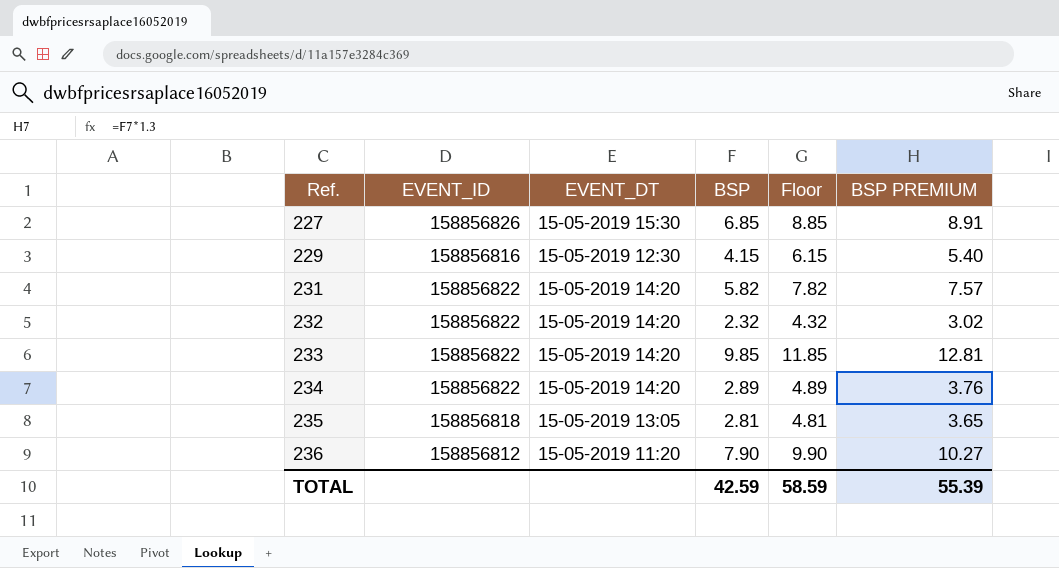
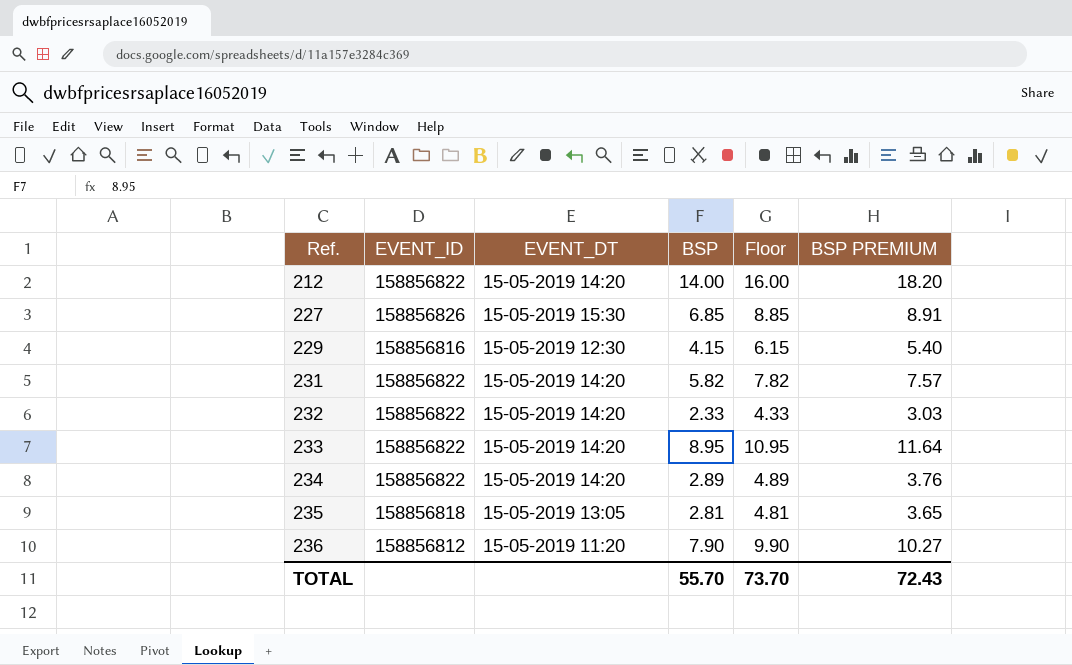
row 212: none -> 158856822 | 15-05-2019 14:20 | 14.00 | 16.00 | 18.20
232 | BSP: 2.32 -> 2.33
232 | Floor: 4.32 -> 4.33
232 | BSP PREMIUM: 3.02 -> 3.03
233 | BSP: 9.85 -> 8.95
233 | Floor: 11.85 -> 10.95
233 | BSP PREMIUM: 12.81 -> 11.64
TOTAL | BSP: 42.59 -> 55.70
TOTAL | Floor: 58.59 -> 73.70
TOTAL | BSP PREMIUM: 55.39 -> 72.43

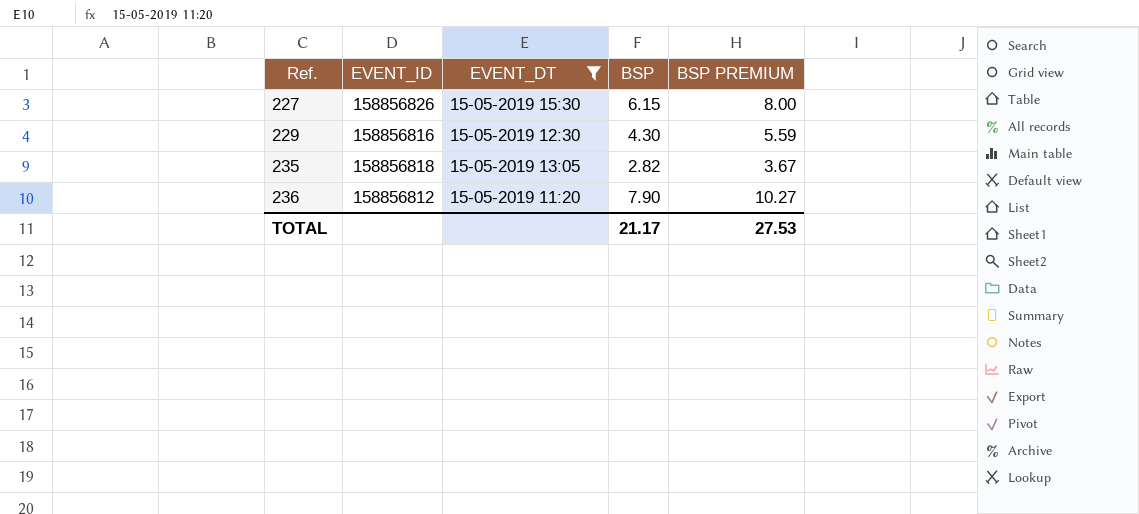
filter: none -> EVENT_DT != 15-05-2019 14:20
column Floor | formula: [BSP] + 2 -> none
227 | BSP: 6.85 -> 6.15
227 | BSP PREMIUM: 8.91 -> 8.00
229 | BSP: 4.15 -> 4.30
229 | BSP PREMIUM: 5.40 -> 5.59
235 | BSP: 2.81 -> 2.82
235 | BSP PREMIUM: 3.65 -> 3.67
TOTAL | BSP: 55.70 -> 21.17
TOTAL | BSP PREMIUM: 72.43 -> 27.53

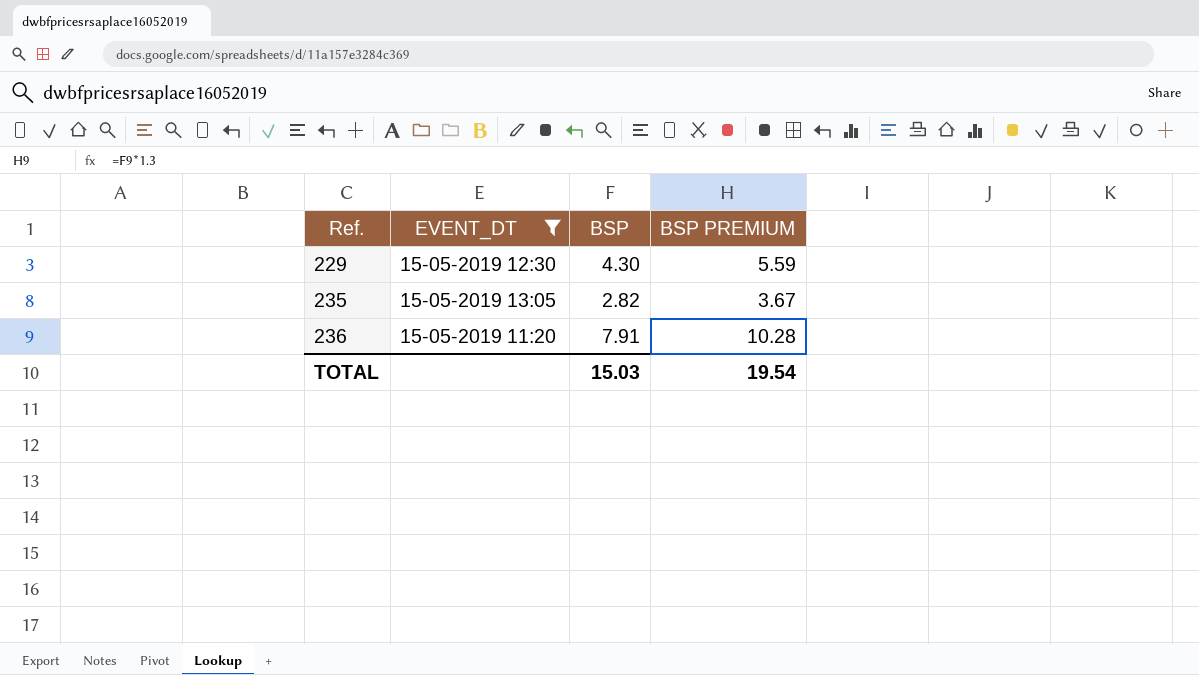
column EVENT_ID | position: 2 -> none
row 227: 158856826 | 15-05-2019 15:30 | 6.15 | 8.00 -> none
236 | BSP: 7.90 -> 7.91
236 | BSP PREMIUM: 10.27 -> 10.28
TOTAL | BSP: 21.17 -> 15.03
TOTAL | BSP PREMIUM: 27.53 -> 19.54

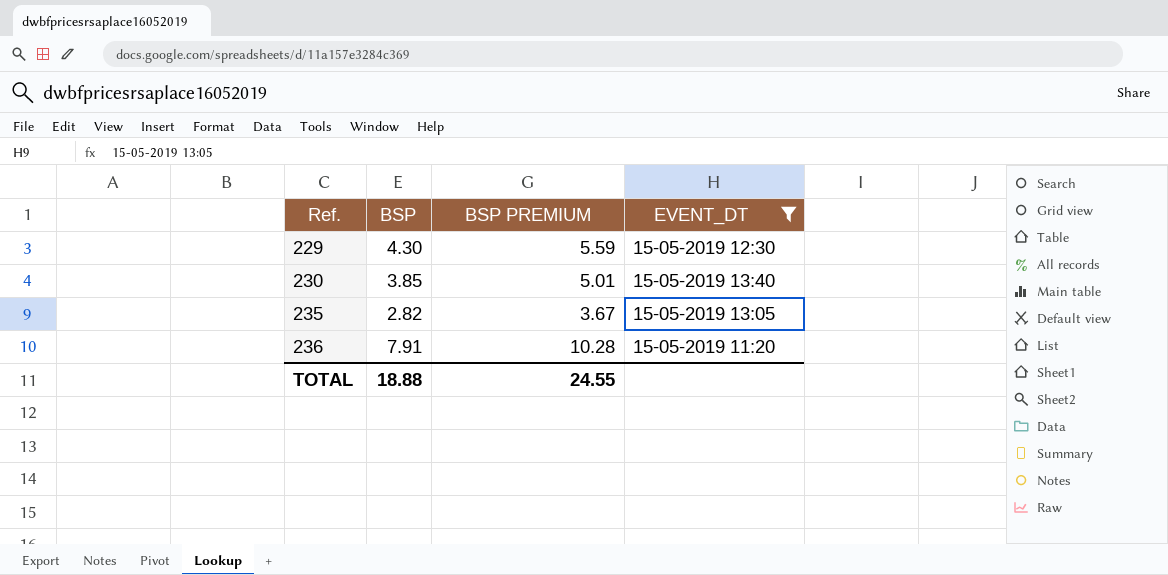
column EVENT_DT | position: 2 -> 4
row 230: none -> 3.85 | 5.01 | 15-05-2019 13:40
TOTAL | BSP: 15.03 -> 18.88
TOTAL | BSP PREMIUM: 19.54 -> 24.55

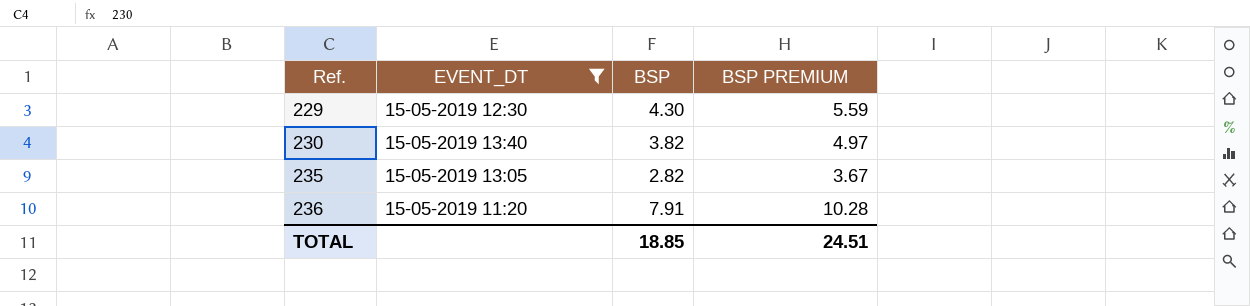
column EVENT_DT | position: 4 -> 2
230 | BSP: 3.85 -> 3.82
230 | BSP PREMIUM: 5.01 -> 4.97
TOTAL | BSP: 18.88 -> 18.85
TOTAL | BSP PREMIUM: 24.55 -> 24.51

